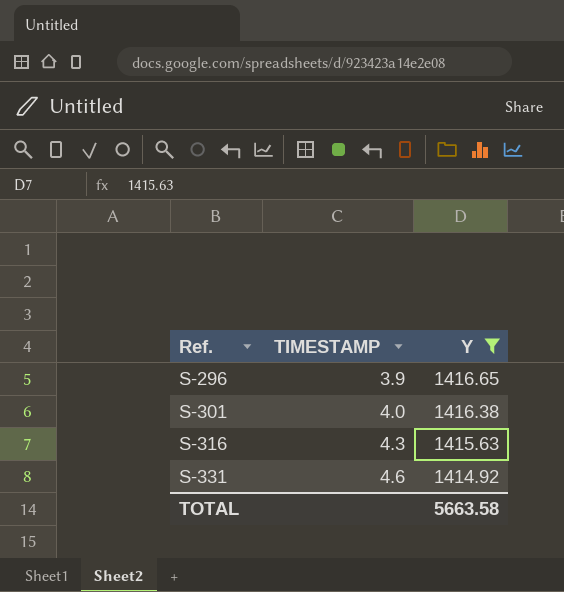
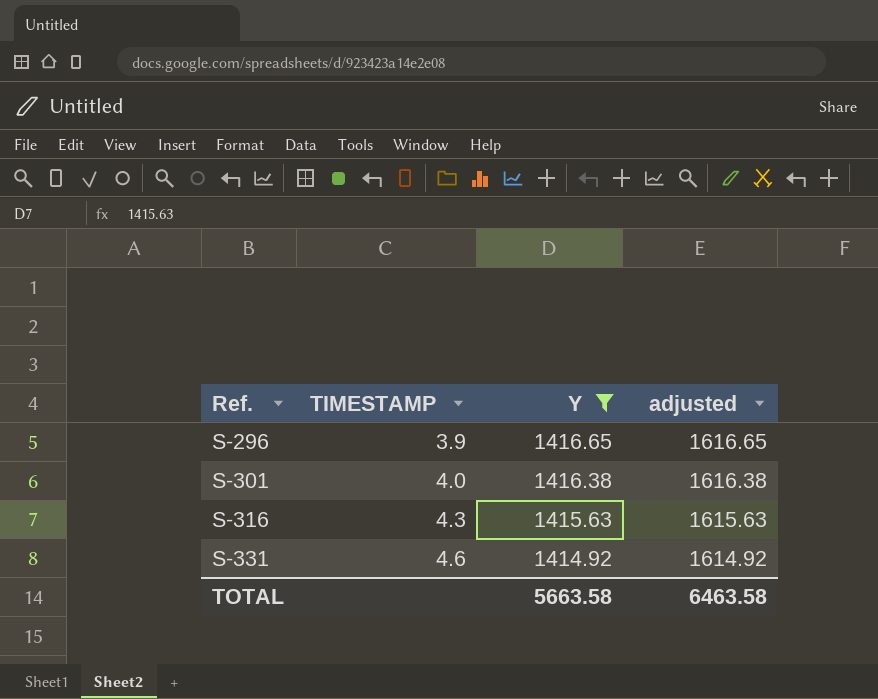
column adjusted | formula: none -> [Y] + 200

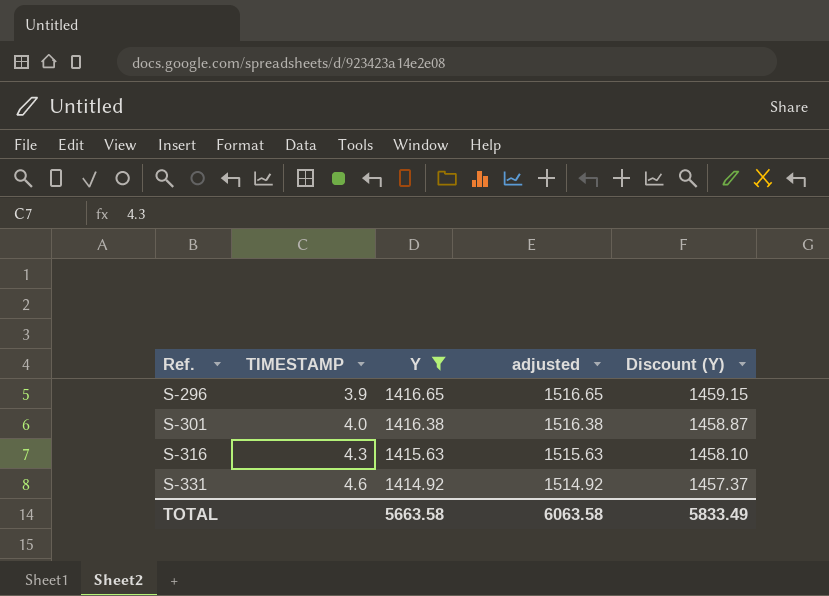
column adjusted | formula: [Y] + 200 -> [Y] + 100
column Discount (Y) | formula: none -> [Y] * 1.03
TOTAL | adjusted: 6463.58 -> 6063.58

